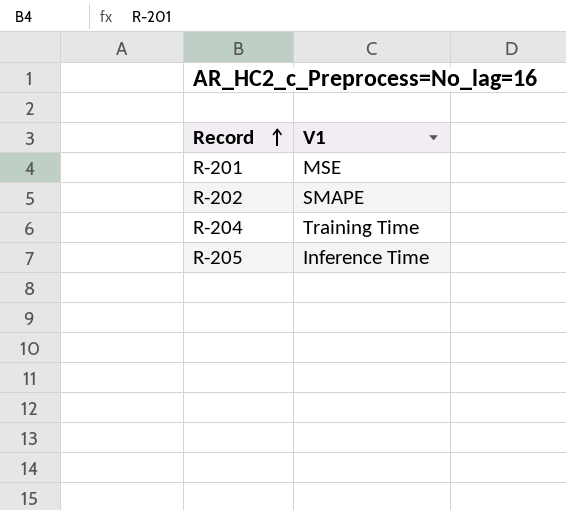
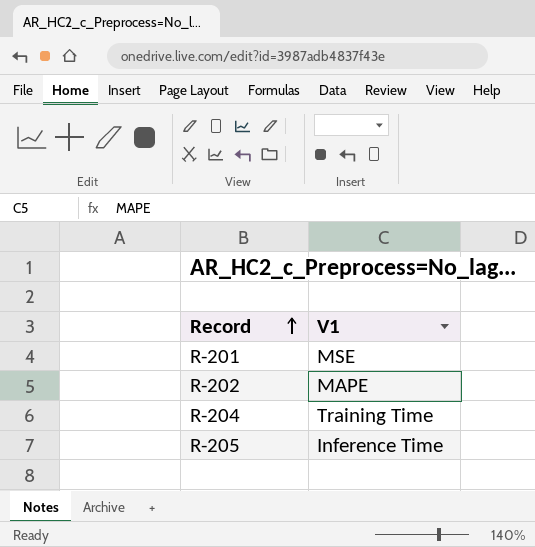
R-202 | V1: SMAPE -> MAPE

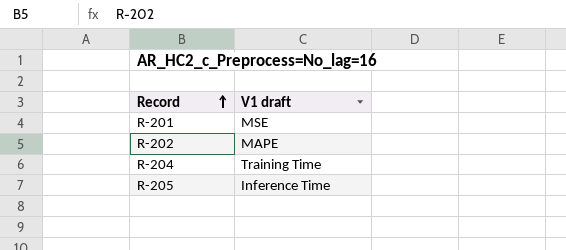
column name: V1 -> V1 draft

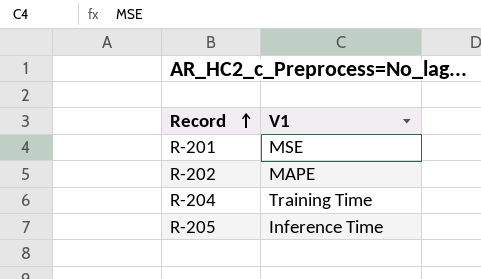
column name: V1 draft -> V1

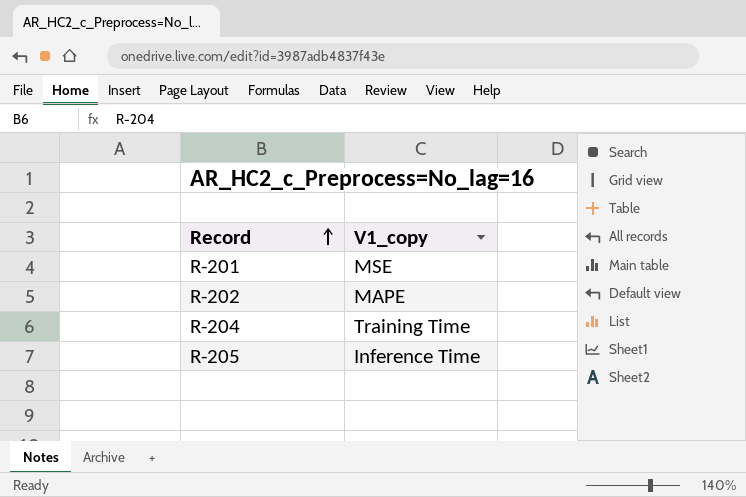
column name: V1 -> V1_copy

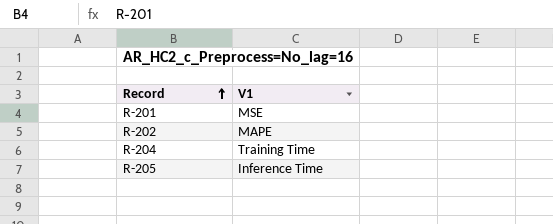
column name: V1_copy -> V1

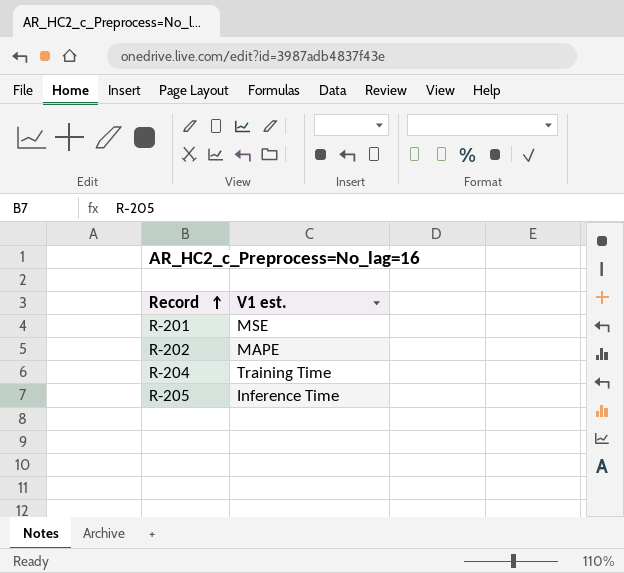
column name: V1 -> V1 est.

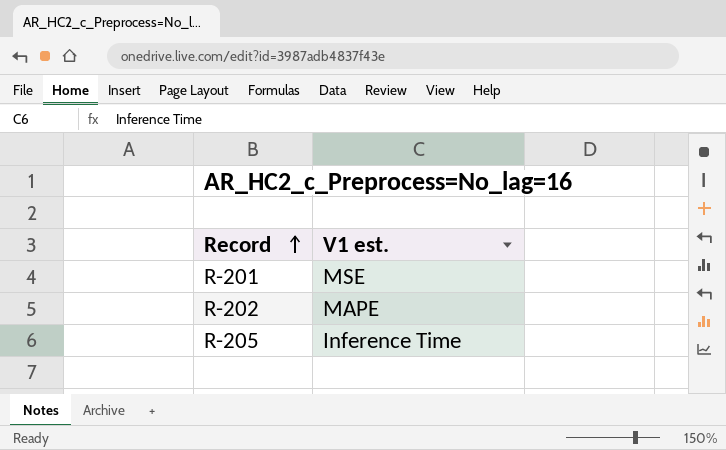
row R-204: Training Time -> none

